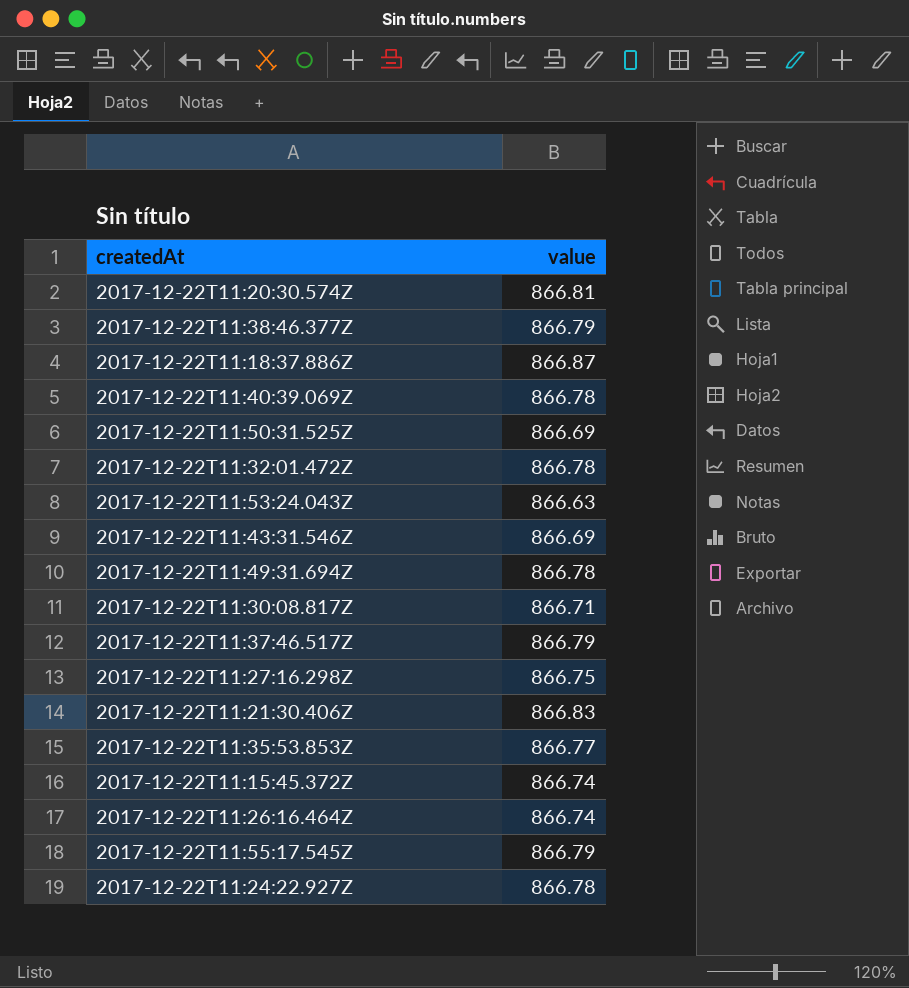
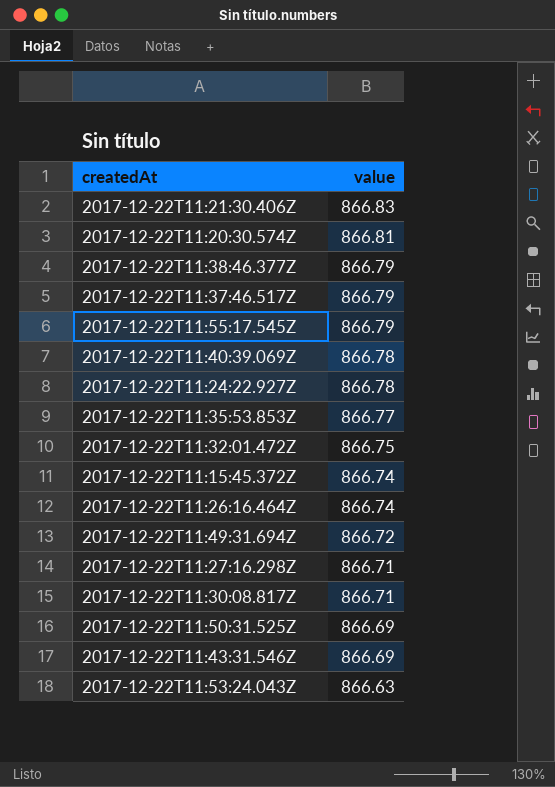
row order: none -> value descending
row 2017-12-22T11:18:37.886Z: 866.87 -> none
2017-12-22T11:32:01.472Z | value: 866.78 -> 866.75
2017-12-22T11:49:31.694Z | value: 866.78 -> 866.72
2017-12-22T11:27:16.298Z | value: 866.75 -> 866.71

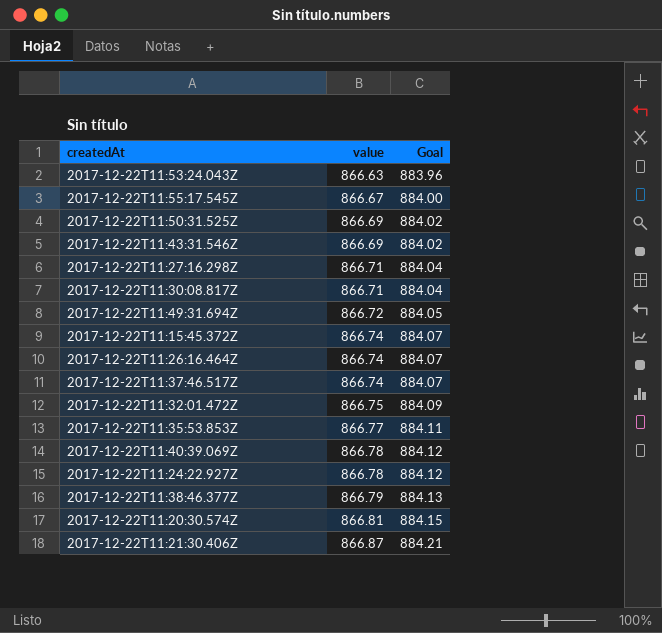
row order: value descending -> value ascending
column Goal | formula: none -> [value] * 1.02
2017-12-22T11:55:17.545Z | value: 866.79 -> 866.67
2017-12-22T11:37:46.517Z | value: 866.79 -> 866.74
2017-12-22T11:21:30.406Z | value: 866.83 -> 866.87

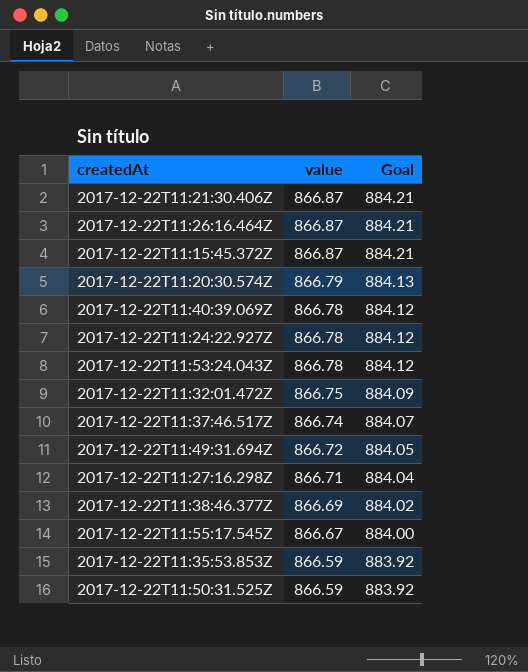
row order: value ascending -> value descending
row 2017-12-22T11:43:31.546Z: 866.69 | 884.02 -> none
row 2017-12-22T11:30:08.817Z: 866.71 | 884.04 -> none
2017-12-22T11:26:16.464Z | value: 866.74 -> 866.87
2017-12-22T11:26:16.464Z | Goal: 884.07 -> 884.21
2017-12-22T11:15:45.372Z | value: 866.74 -> 866.87
2017-12-22T11:15:45.372Z | Goal: 884.07 -> 884.21
2017-12-22T11:20:30.574Z | value: 866.81 -> 866.79
2017-12-22T11:20:30.574Z | Goal: 884.15 -> 884.13
2017-12-22T11:53:24.043Z | value: 866.63 -> 866.78
2017-12-22T11:53:24.043Z | Goal: 883.96 -> 884.12
2017-12-22T11:38:46.377Z | value: 866.79 -> 866.69
2017-12-22T11:38:46.377Z | Goal: 884.13 -> 884.02
2017-12-22T11:35:53.853Z | value: 866.77 -> 866.59
2017-12-22T11:35:53.853Z | Goal: 884.11 -> 883.92
2017-12-22T11:50:31.525Z | value: 866.69 -> 866.59
2017-12-22T11:50:31.525Z | Goal: 884.02 -> 883.92

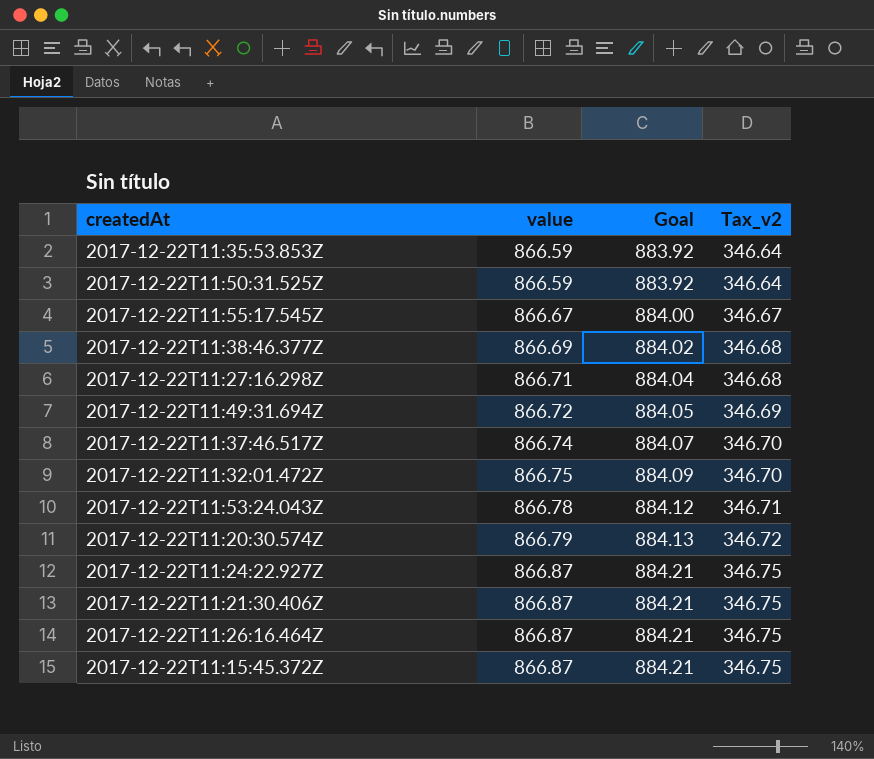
row order: value descending -> value ascending
column Tax_v2 | formula: none -> [value] * 0.4
row 2017-12-22T11:40:39.069Z: 866.78 | 884.12 -> none
2017-12-22T11:24:22.927Z | value: 866.78 -> 866.87
2017-12-22T11:24:22.927Z | Goal: 884.12 -> 884.21

